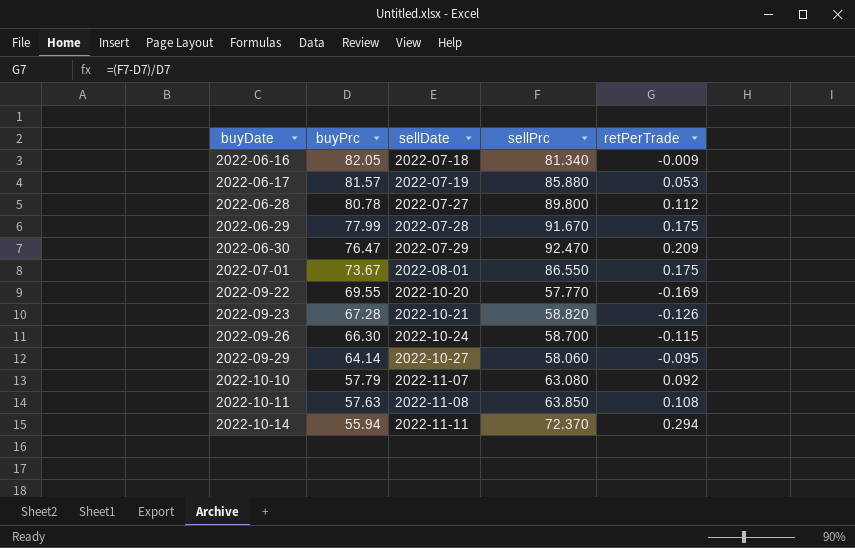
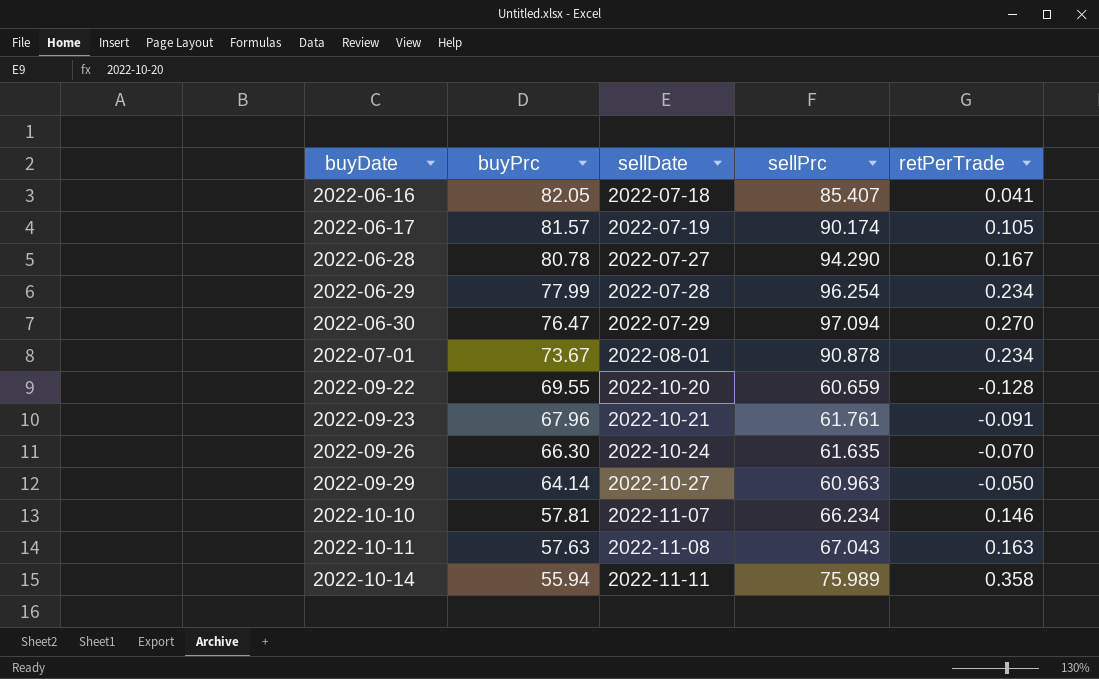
2022-06-16 | sellPrc: 81.340 -> 85.407
2022-06-16 | retPerTrade: -0.009 -> 0.041
2022-06-17 | sellPrc: 85.880 -> 90.174
2022-06-17 | retPerTrade: 0.053 -> 0.105
2022-06-28 | sellPrc: 89.800 -> 94.290
2022-06-28 | retPerTrade: 0.112 -> 0.167
2022-06-29 | sellPrc: 91.670 -> 96.254
2022-06-29 | retPerTrade: 0.175 -> 0.234
2022-06-30 | sellPrc: 92.470 -> 97.094
2022-06-30 | retPerTrade: 0.209 -> 0.270
2022-07-01 | sellPrc: 86.550 -> 90.878
2022-07-01 | retPerTrade: 0.175 -> 0.234
2022-09-22 | sellPrc: 57.770 -> 60.659
2022-09-22 | retPerTrade: -0.169 -> -0.128
2022-09-23 | buyPrc: 67.28 -> 67.96
2022-09-23 | sellPrc: 58.820 -> 61.761
2022-09-23 | retPerTrade: -0.126 -> -0.091
2022-09-26 | sellPrc: 58.700 -> 61.635
2022-09-26 | retPerTrade: -0.115 -> -0.070
2022-09-29 | sellPrc: 58.060 -> 60.963
2022-09-29 | retPerTrade: -0.095 -> -0.050
2022-10-10 | buyPrc: 57.79 -> 57.81
2022-10-10 | sellPrc: 63.080 -> 66.234
2022-10-10 | retPerTrade: 0.092 -> 0.146
2022-10-11 | sellPrc: 63.850 -> 67.043
2022-10-11 | retPerTrade: 0.108 -> 0.163
2022-10-14 | sellPrc: 72.370 -> 75.989
2022-10-14 | retPerTrade: 0.294 -> 0.358

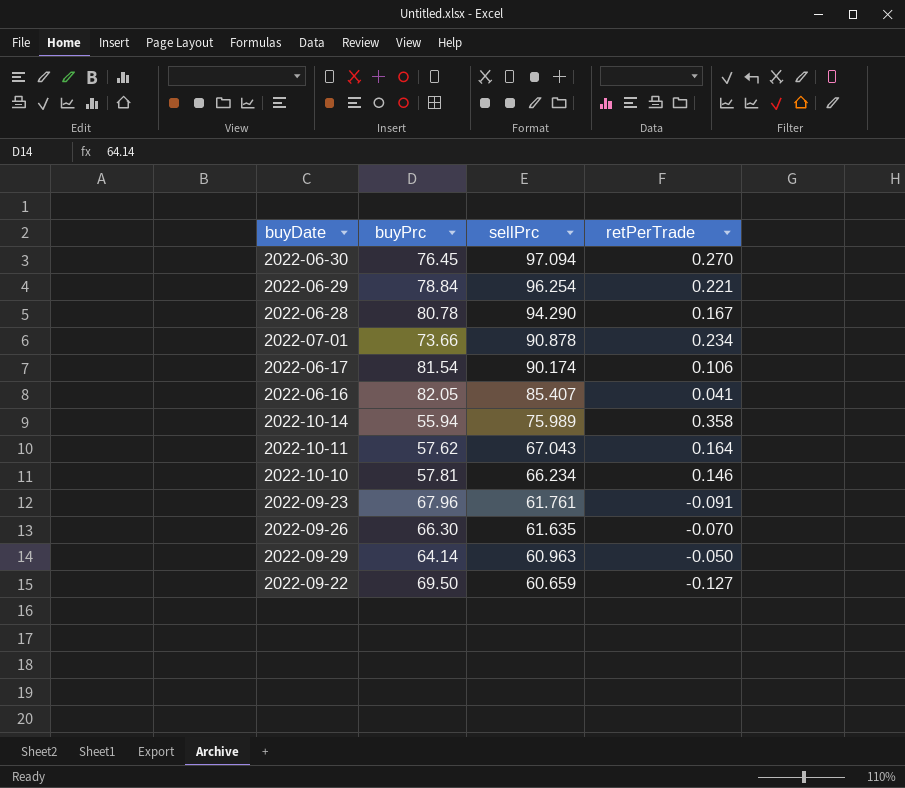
row order: buyDate ascending -> sellPrc descending
column sellDate | position: 3 -> none
2022-06-30 | buyPrc: 76.47 -> 76.45
2022-06-29 | buyPrc: 77.99 -> 78.84
2022-06-29 | retPerTrade: 0.234 -> 0.221
2022-07-01 | buyPrc: 73.67 -> 73.66
2022-06-17 | buyPrc: 81.57 -> 81.54
2022-06-17 | retPerTrade: 0.105 -> 0.106
2022-10-11 | buyPrc: 57.63 -> 57.62
2022-10-11 | retPerTrade: 0.163 -> 0.164
2022-09-22 | buyPrc: 69.55 -> 69.50
2022-09-22 | retPerTrade: -0.128 -> -0.127

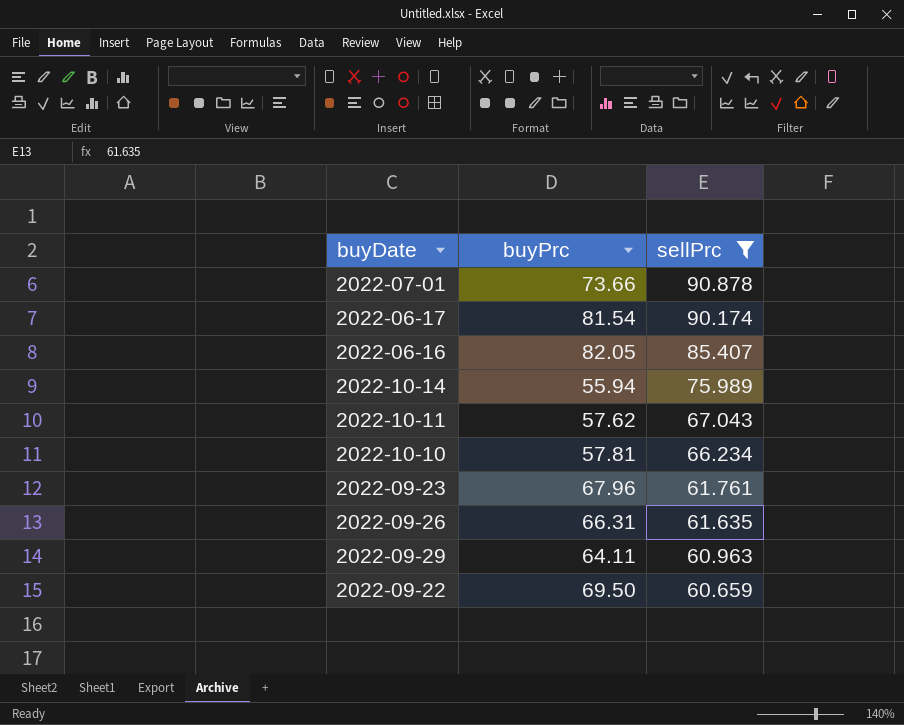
filter: none -> sellPrc <= 90.878
column retPerTrade | formula: ([sellPrc] - [buyPrc]) / [buyPrc] -> none
2022-09-26 | buyPrc: 66.30 -> 66.31
2022-09-29 | buyPrc: 64.14 -> 64.11

